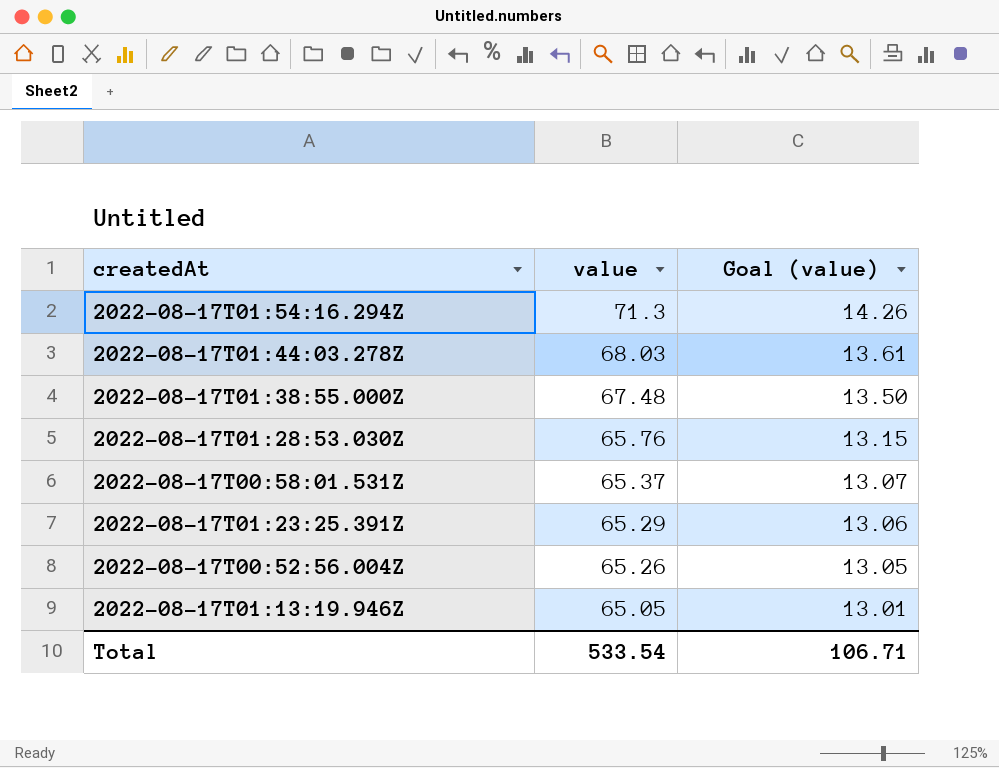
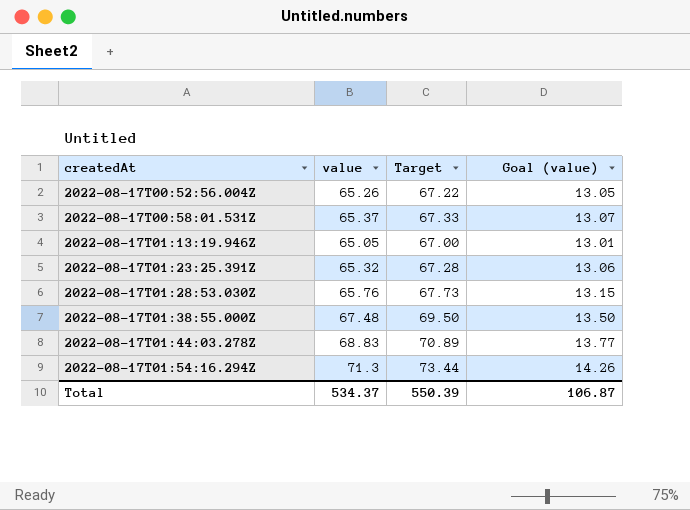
row order: value descending -> createdAt ascending
column Target | formula: none -> [value] * 1.03
2022-08-17T01:23:25.391Z | value: 65.29 -> 65.32
2022-08-17T01:44:03.278Z | value: 68.03 -> 68.83
2022-08-17T01:44:03.278Z | Goal (value): 13.61 -> 13.77
Total | value: 533.54 -> 534.37
Total | Goal (value): 106.71 -> 106.87

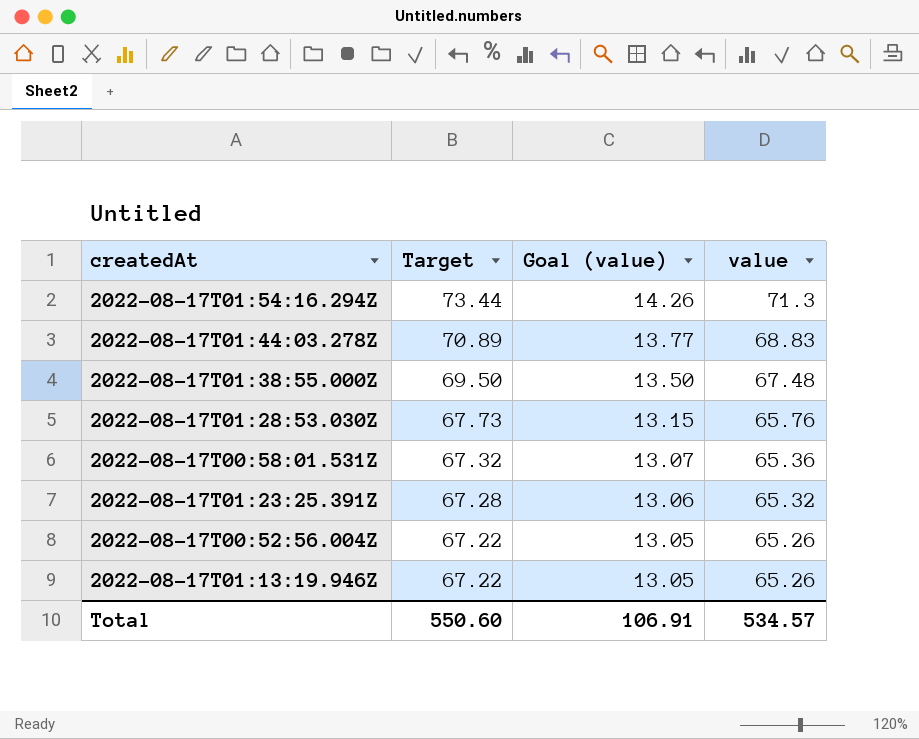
row order: createdAt ascending -> Target descending
column value | position: 2 -> 4
2022-08-17T00:58:01.531Z | Target: 67.33 -> 67.32
2022-08-17T00:58:01.531Z | value: 65.37 -> 65.36
2022-08-17T01:13:19.946Z | Target: 67.00 -> 67.22
2022-08-17T01:13:19.946Z | Goal (value): 13.01 -> 13.05
2022-08-17T01:13:19.946Z | value: 65.05 -> 65.26
Total | Target: 550.39 -> 550.60
Total | Goal (value): 106.87 -> 106.91
Total | value: 534.37 -> 534.57

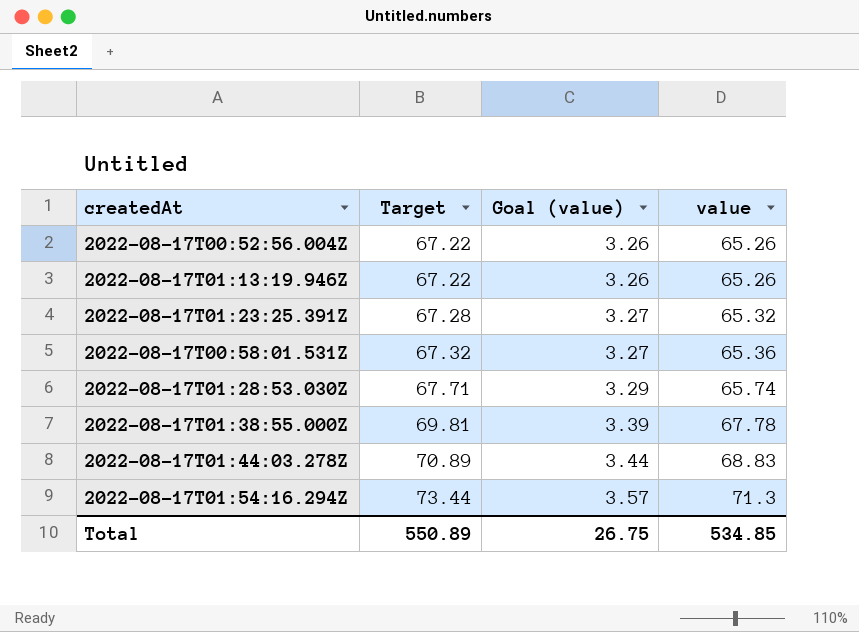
row order: Target descending -> Target ascending
column Goal (value) | formula: [value] * 0.2 -> [value] * 0.05
2022-08-17T01:28:53.030Z | Target: 67.73 -> 67.71
2022-08-17T01:28:53.030Z | value: 65.76 -> 65.74
2022-08-17T01:38:55.000Z | Target: 69.50 -> 69.81
2022-08-17T01:38:55.000Z | value: 67.48 -> 67.78
Total | Target: 550.60 -> 550.89
Total | Goal (value): 106.91 -> 26.75
Total | value: 534.57 -> 534.85

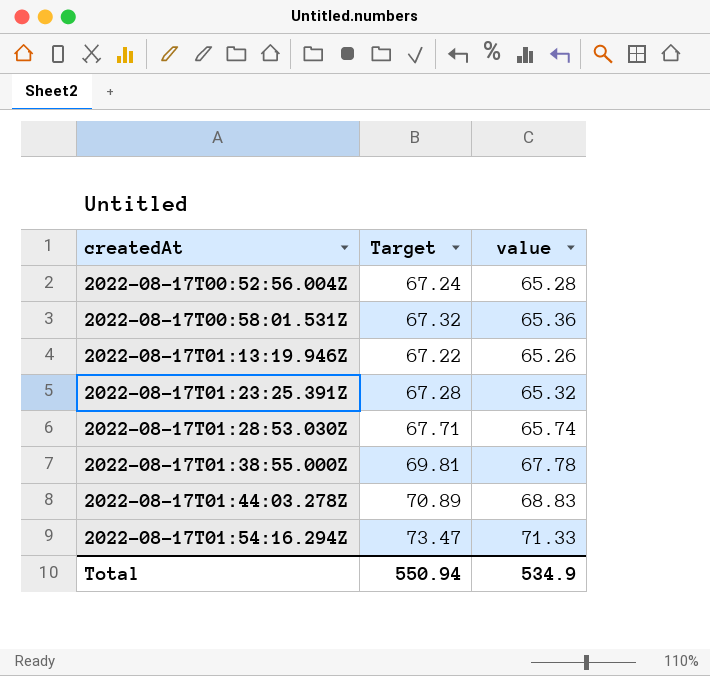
row order: Target ascending -> createdAt ascending
column Goal (value) | formula: [value] * 0.05 -> none
2022-08-17T00:52:56.004Z | Target: 67.22 -> 67.24
2022-08-17T00:52:56.004Z | value: 65.26 -> 65.28
2022-08-17T01:54:16.294Z | Target: 73.44 -> 73.47
2022-08-17T01:54:16.294Z | value: 71.3 -> 71.33
Total | Target: 550.89 -> 550.94
Total | value: 534.85 -> 534.9

